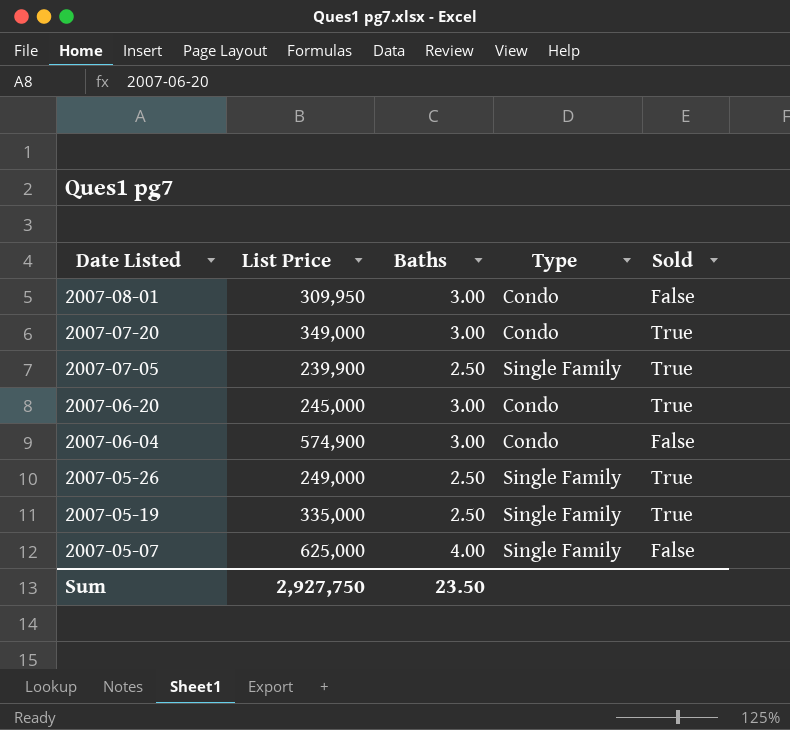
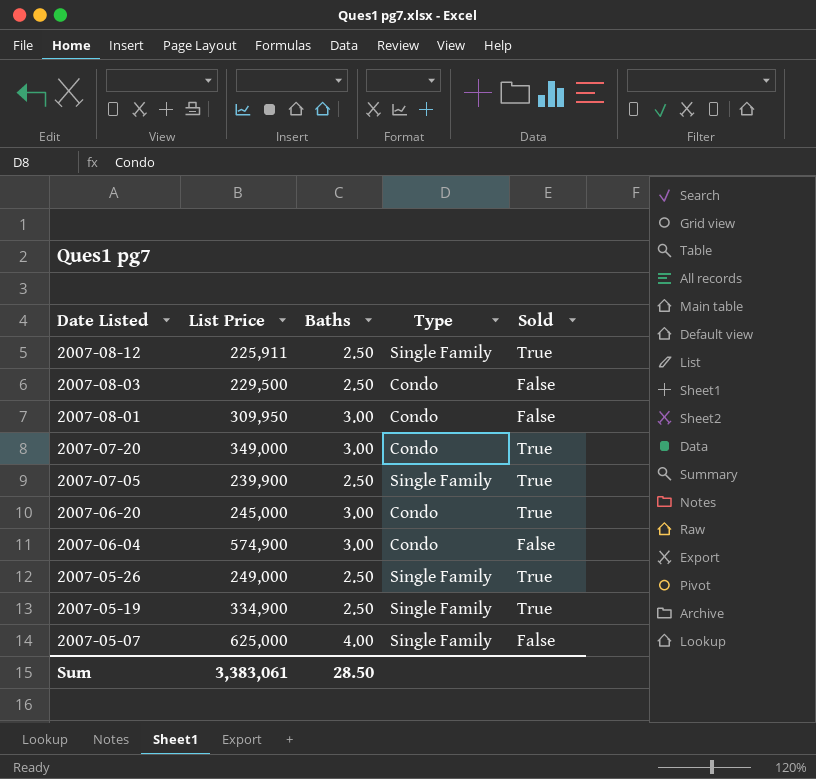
row 2007-08-12: none -> 225,911 | 2.50 | Single Family | True
row 2007-08-03: none -> 229,500 | 2.50 | Condo | False
2007-05-19 | List Price: 335,000 -> 334,900
Sum | List Price: 2,927,750 -> 3,383,061
Sum | Baths: 23.50 -> 28.50

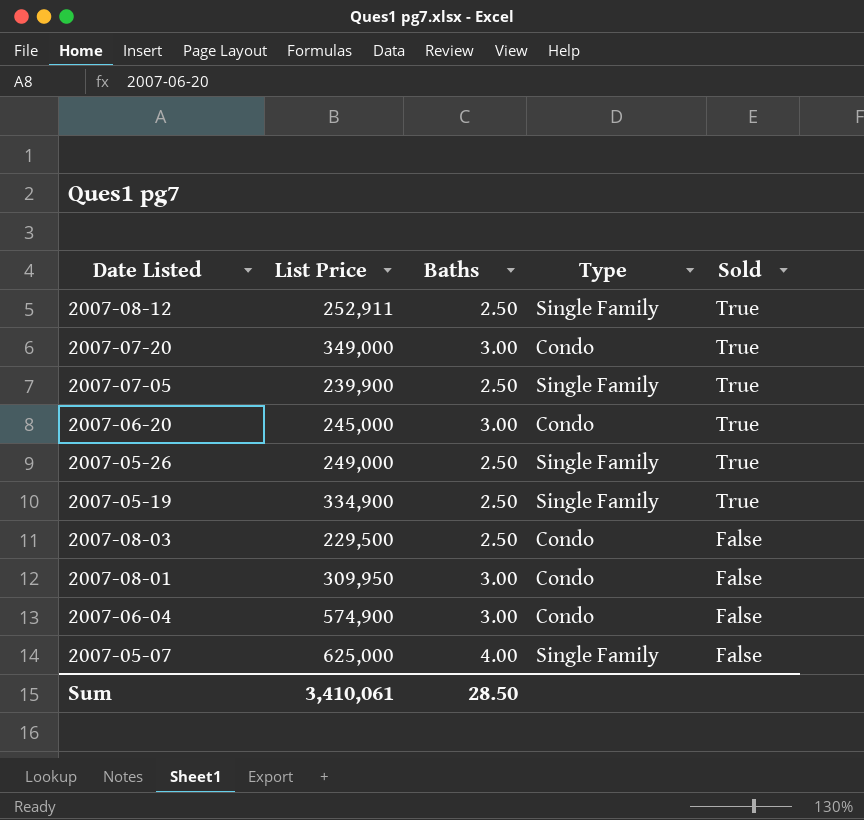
row order: Date Listed descending -> Sold descending
2007-08-12 | List Price: 225,911 -> 252,911
Sum | List Price: 3,383,061 -> 3,410,061

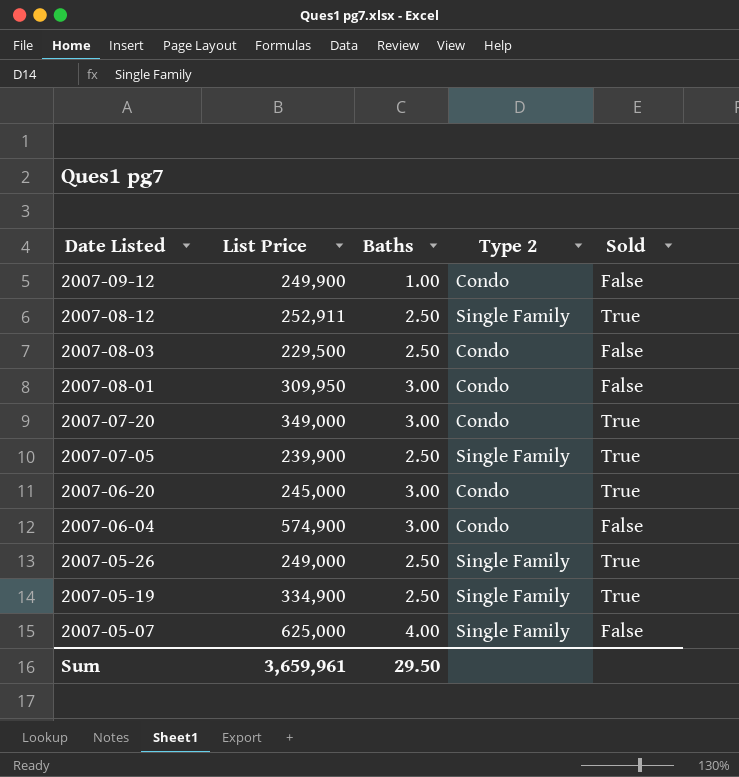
row order: Sold descending -> Date Listed descending
column name: Type -> Type 2
row 2007-09-12: none -> 249,900 | 1.00 | Condo | False
Sum | List Price: 3,410,061 -> 3,659,961
Sum | Baths: 28.50 -> 29.50

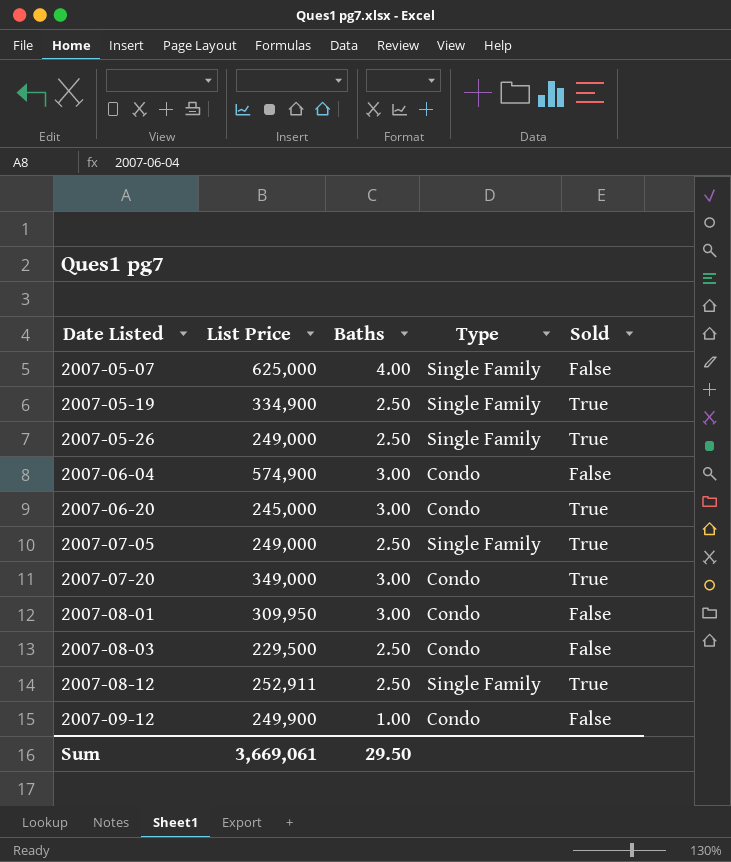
row order: Date Listed descending -> Date Listed ascending
column name: Type 2 -> Type
2007-07-05 | List Price: 239,900 -> 249,000
Sum | List Price: 3,659,961 -> 3,669,061

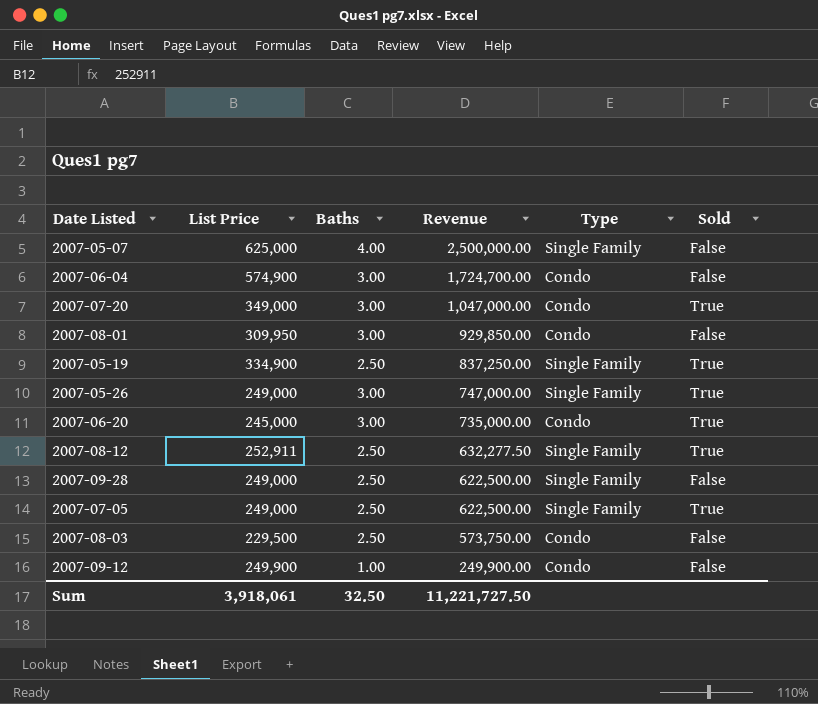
row order: Date Listed ascending -> Revenue descending
column Revenue | formula: none -> [List Price] * [Baths]
2007-05-26 | Baths: 2.50 -> 3.00
row 2007-09-28: none -> 249,000 | 2.50 | 622,500.00 | Single Family | False
Sum | List Price: 3,669,061 -> 3,918,061
Sum | Baths: 29.50 -> 32.50

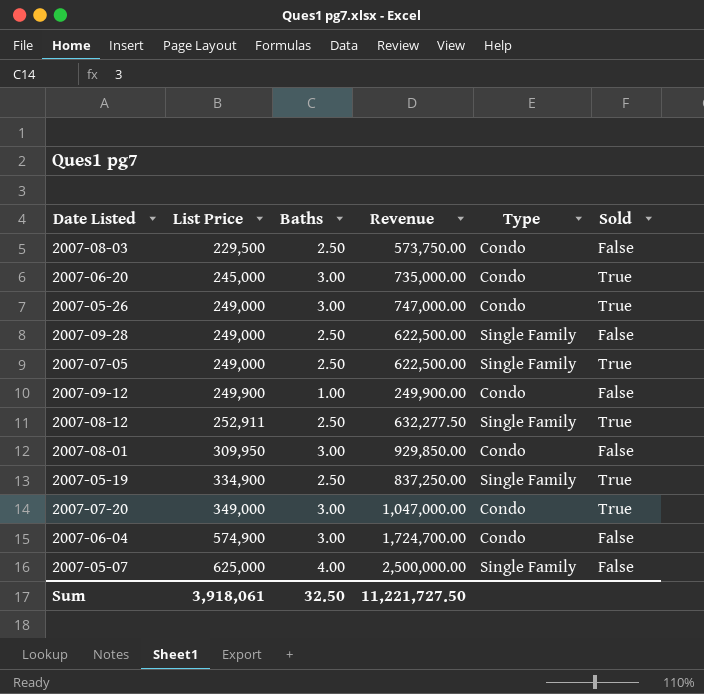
row order: Revenue descending -> List Price ascending
2007-05-26 | Type: Single Family -> Condo

